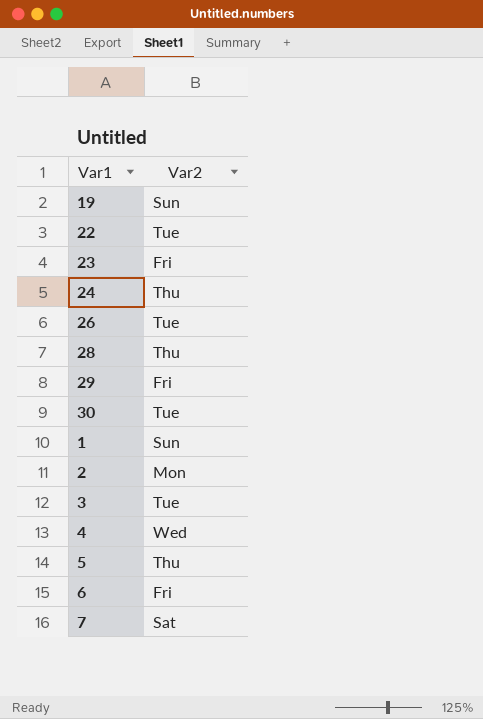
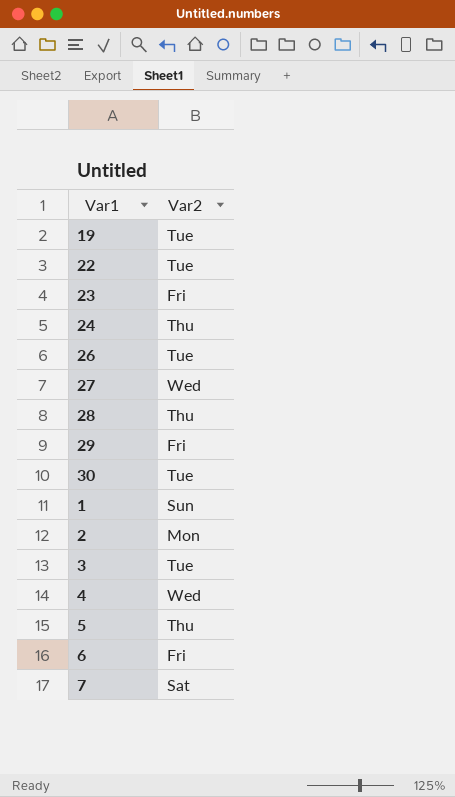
19 | Var2: Sun -> Tue
row 27: none -> Wed

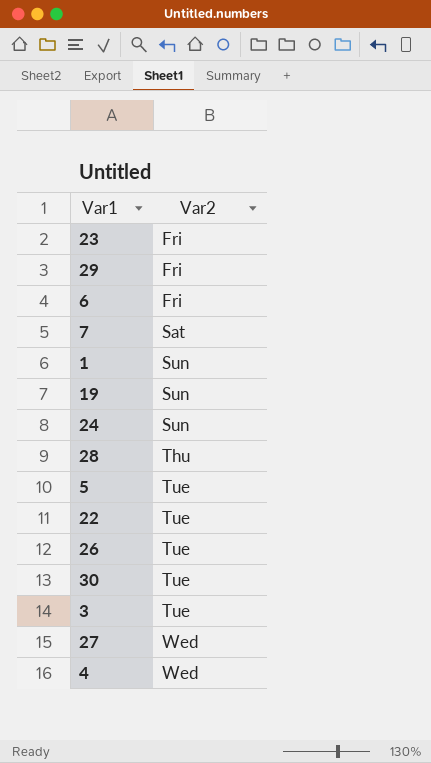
row order: none -> Var2 ascending
row 2: Mon -> none
19 | Var2: Tue -> Sun
24 | Var2: Thu -> Sun
5 | Var2: Thu -> Tue

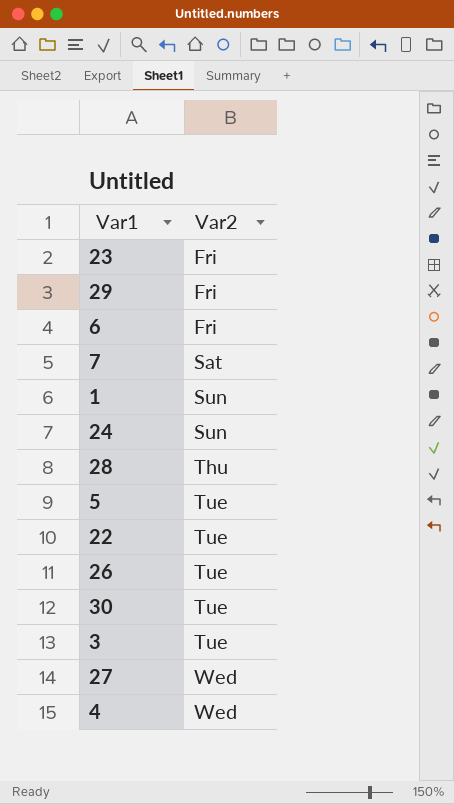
row 19: Sun -> none

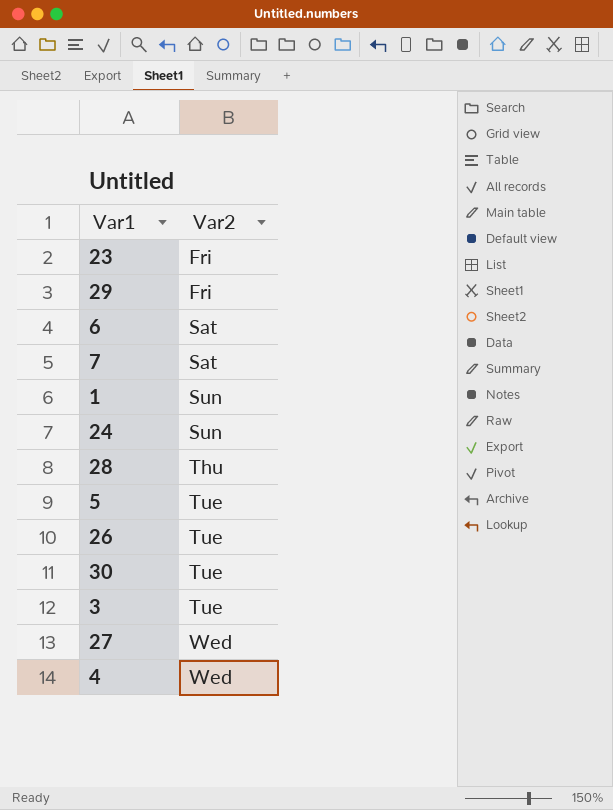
row 22: Tue -> none
6 | Var2: Fri -> Sat

